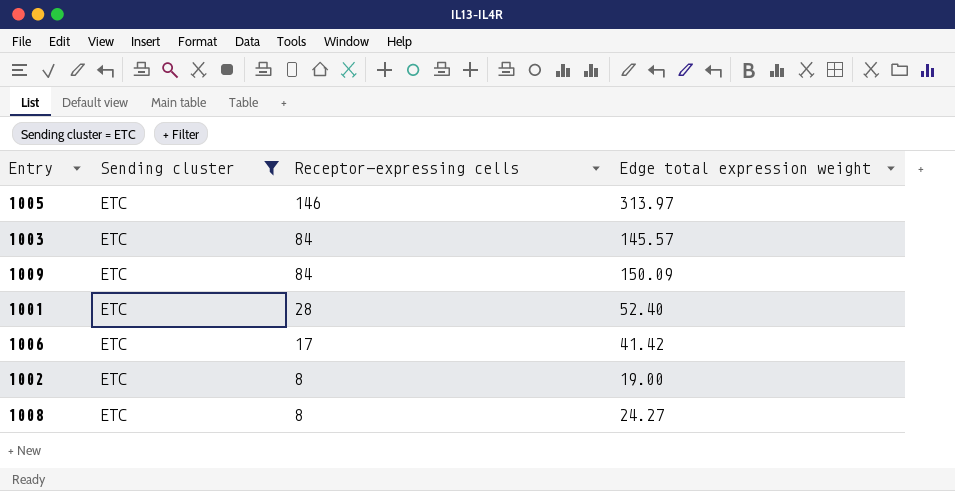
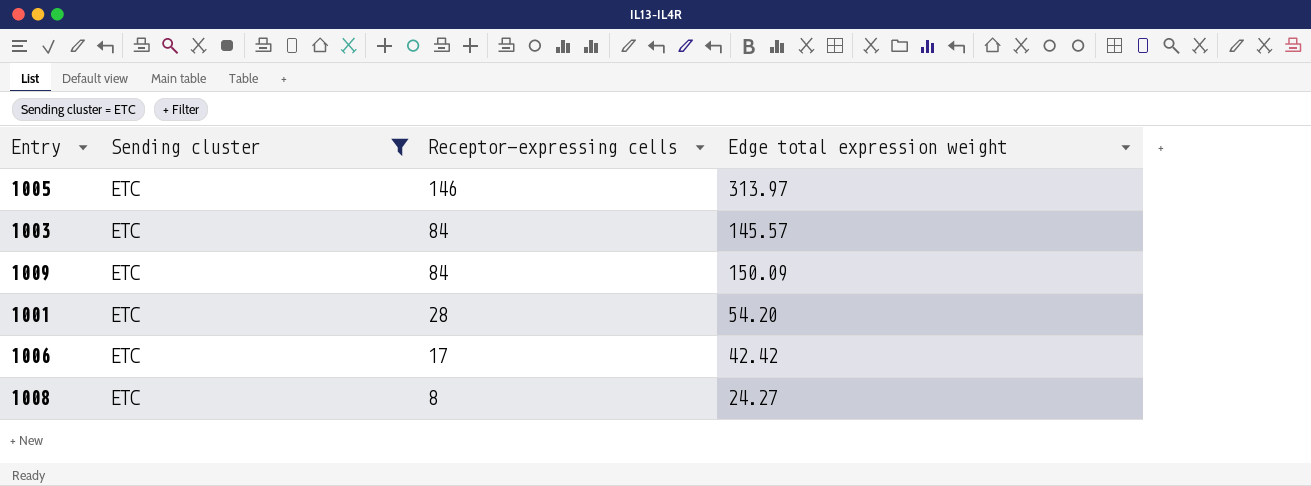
row 1002: ETC | 8 | 19.00 -> none
1001 | Edge total expression weight: 52.40 -> 54.20
1006 | Edge total expression weight: 41.42 -> 42.42

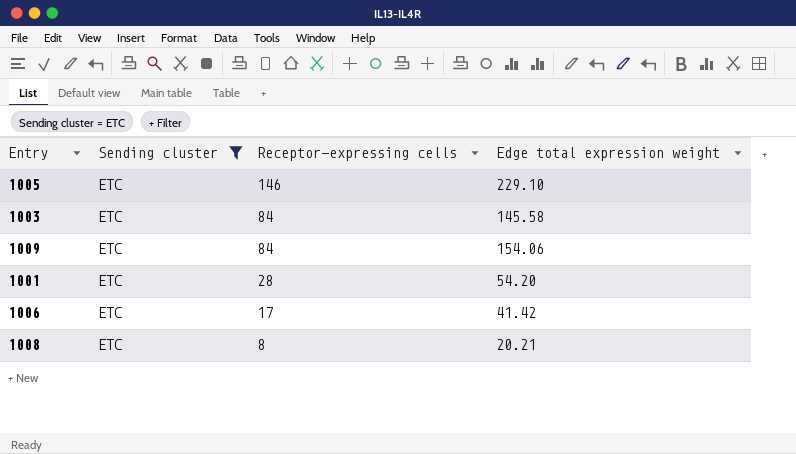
1005 | Edge total expression weight: 313.97 -> 229.10
1003 | Edge total expression weight: 145.57 -> 145.58
1009 | Edge total expression weight: 150.09 -> 154.06
1006 | Edge total expression weight: 42.42 -> 41.42
1008 | Edge total expression weight: 24.27 -> 20.21

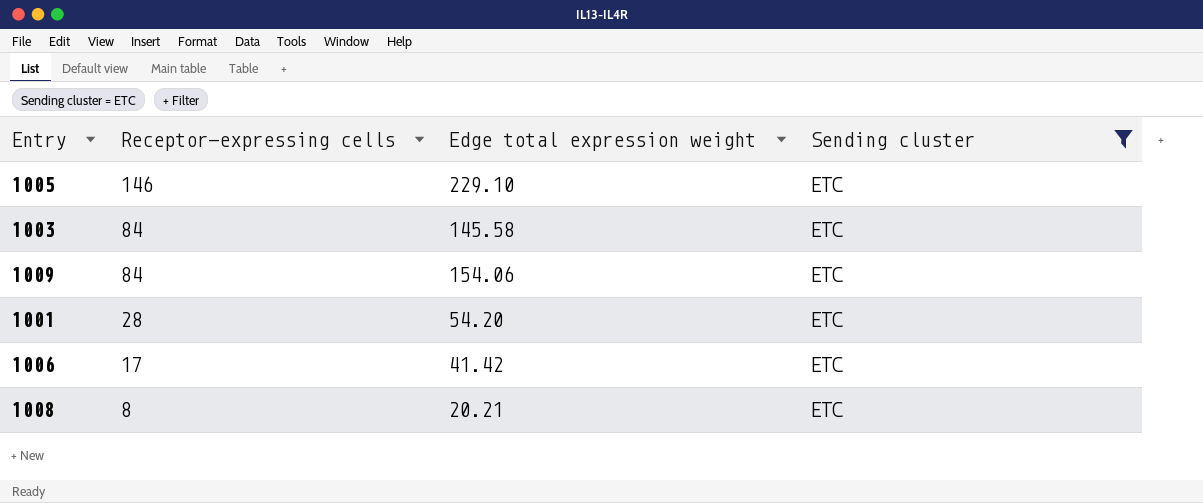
column Sending cluster | position: 2 -> 4

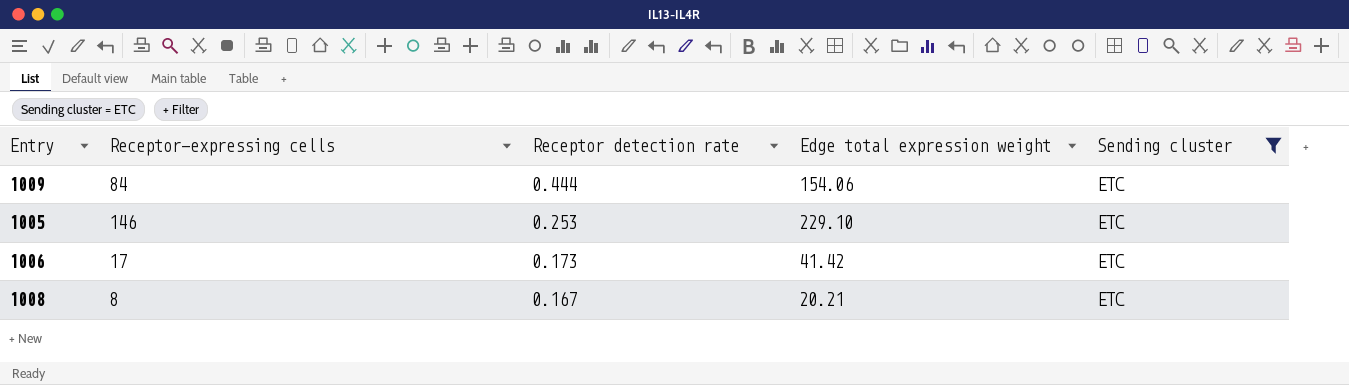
row order: Receptor-expressing cells descending -> Receptor detection rate descending
column Receptor detection rate | position: none -> 3
row 1003: 84 | 145.58 | ETC -> none
row 1001: 28 | 54.20 | ETC -> none

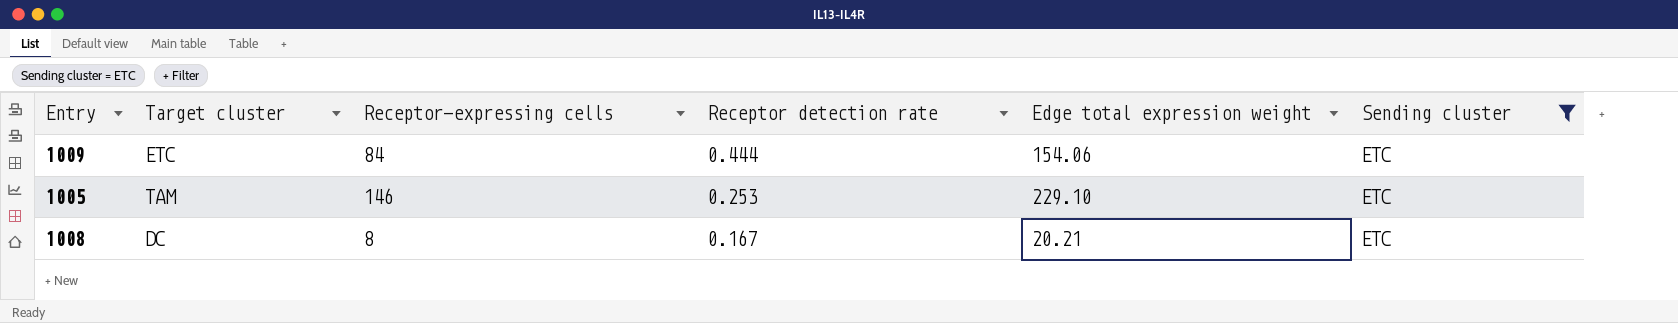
column Target cluster | position: none -> 2
row 1006: 17 | 0.173 | 41.42 | ETC -> none

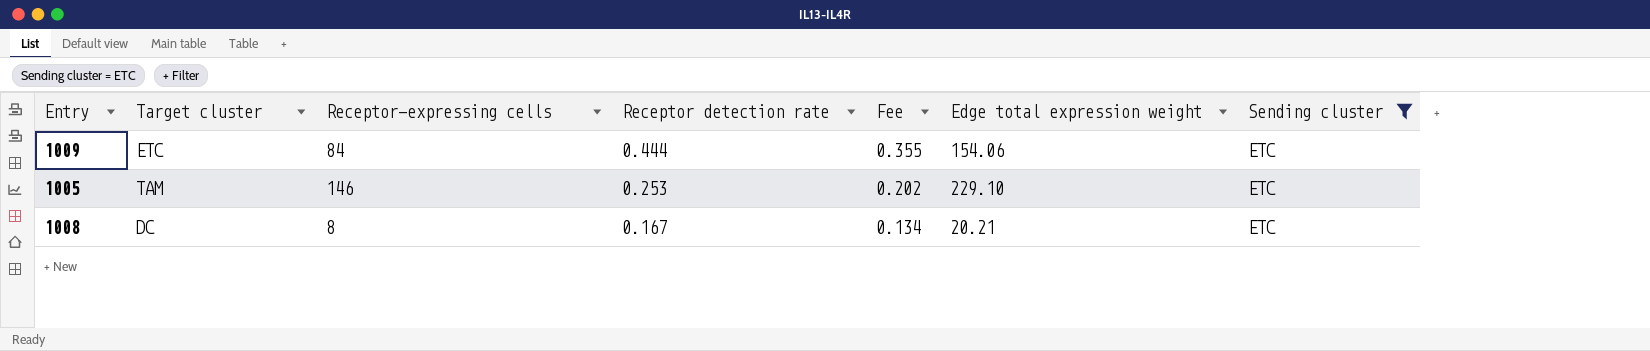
column Fee | formula: none -> [Receptor detection rate] * 0.8

